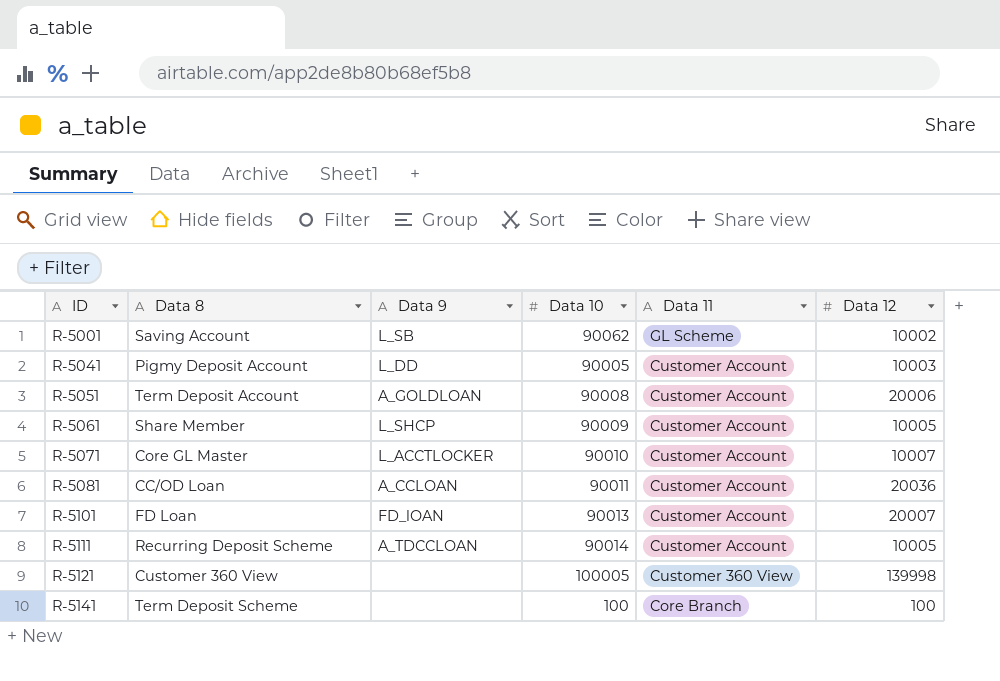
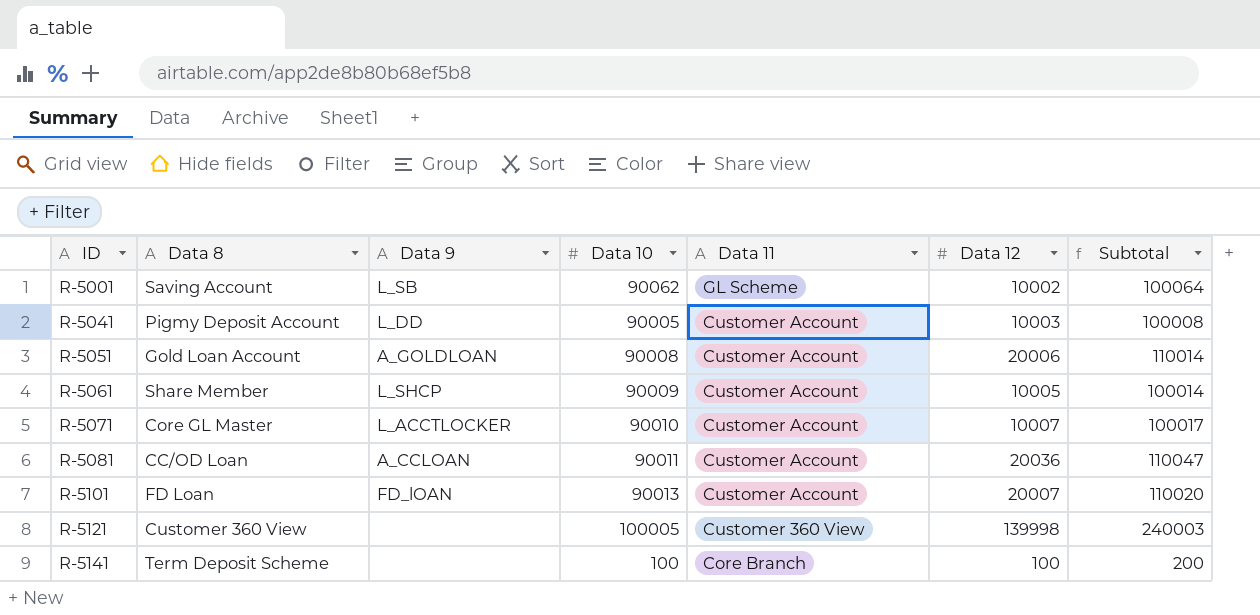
column Subtotal | formula: none -> [Data 10] + [Data 12]
row R-5111: Recurring Deposit Scheme | A_TDCCLOAN | 90014 | Customer Account | 10005 -> none
R-5051 | Data 8: Term Deposit Account -> Gold Loan Account

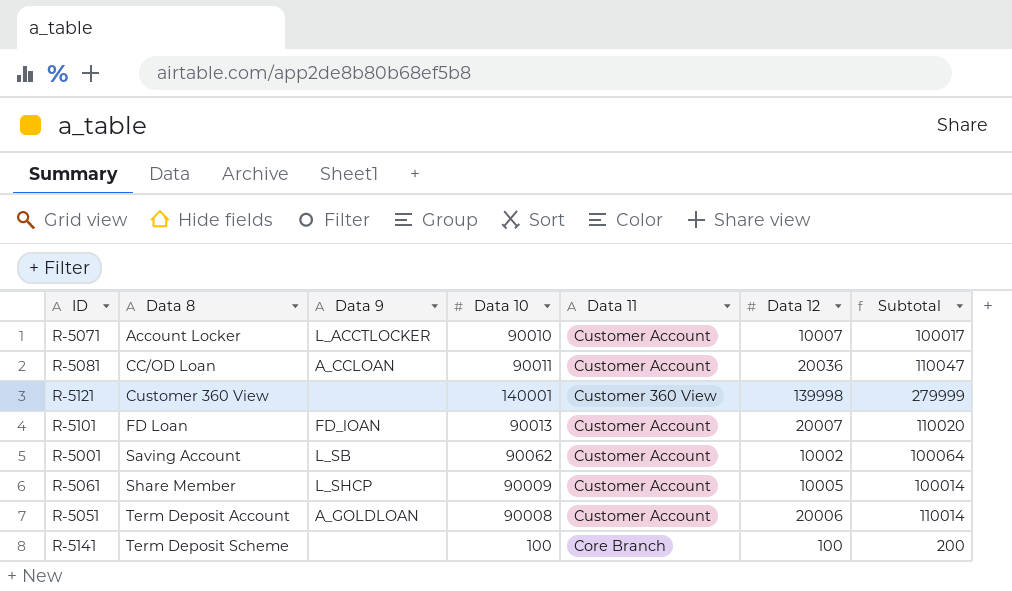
row order: ID ascending -> Data 8 ascending
row R-5041: Pigmy Deposit Account | L_DD | 90005 | Customer Account | 10003 | 100008 -> none
R-5071 | Data 8: Core GL Master -> Account Locker
R-5121 | Data 10: 100005 -> 140001
R-5121 | Subtotal: 240003 -> 279999
R-5001 | Data 11: GL Scheme -> Customer Account
R-5051 | Data 8: Gold Loan Account -> Term Deposit Account

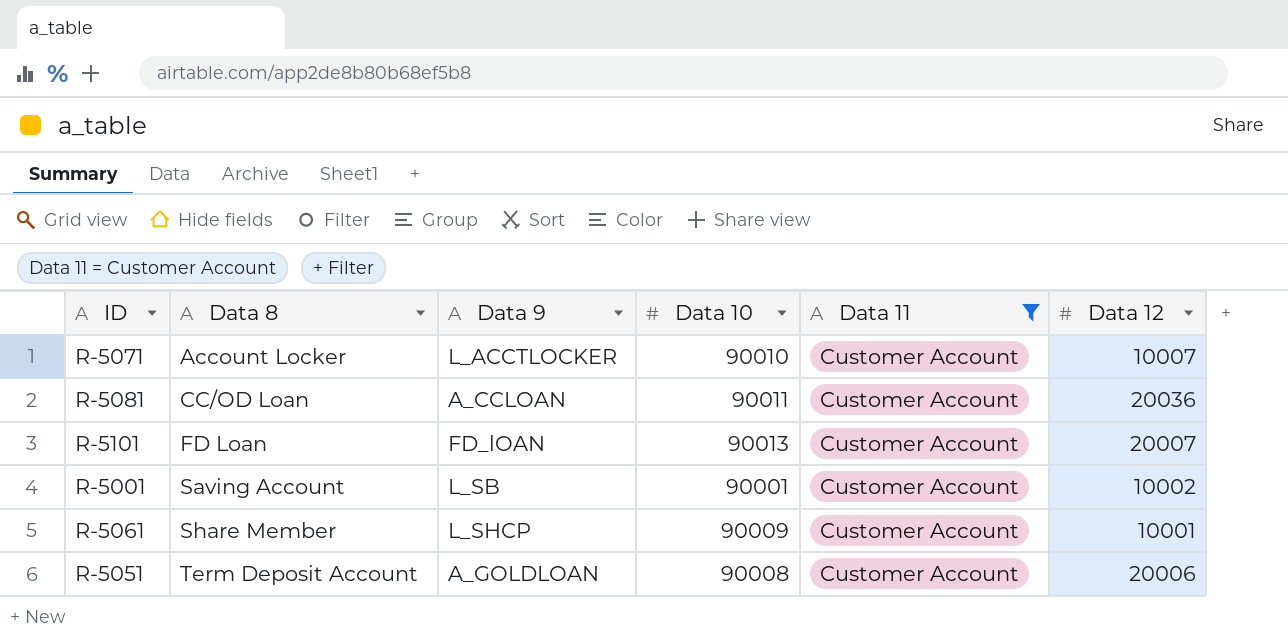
filter: none -> Data 11 = Customer Account
column Subtotal | formula: [Data 10] + [Data 12] -> none
R-5001 | Data 10: 90062 -> 90001
R-5061 | Data 12: 10005 -> 10001

